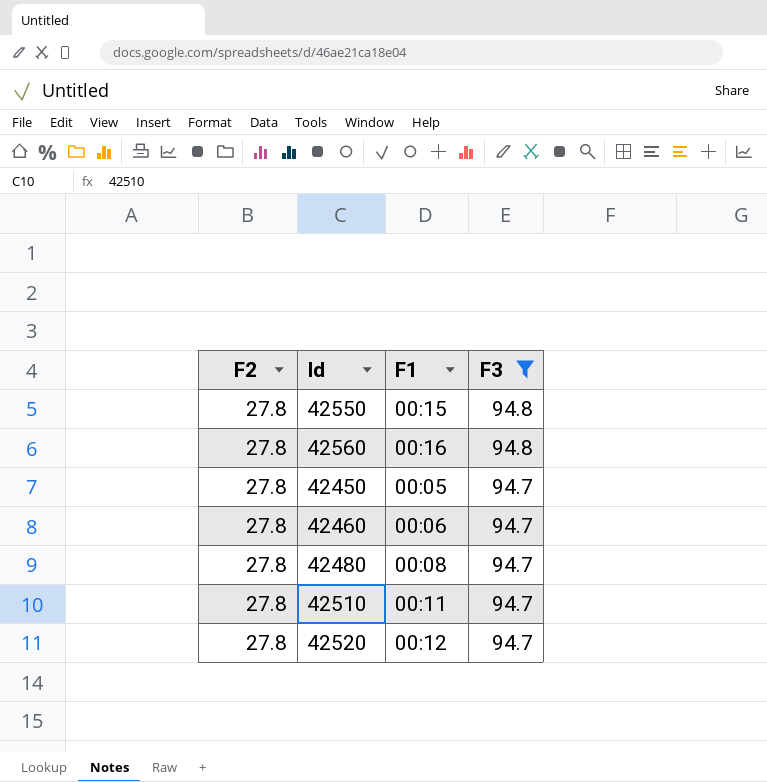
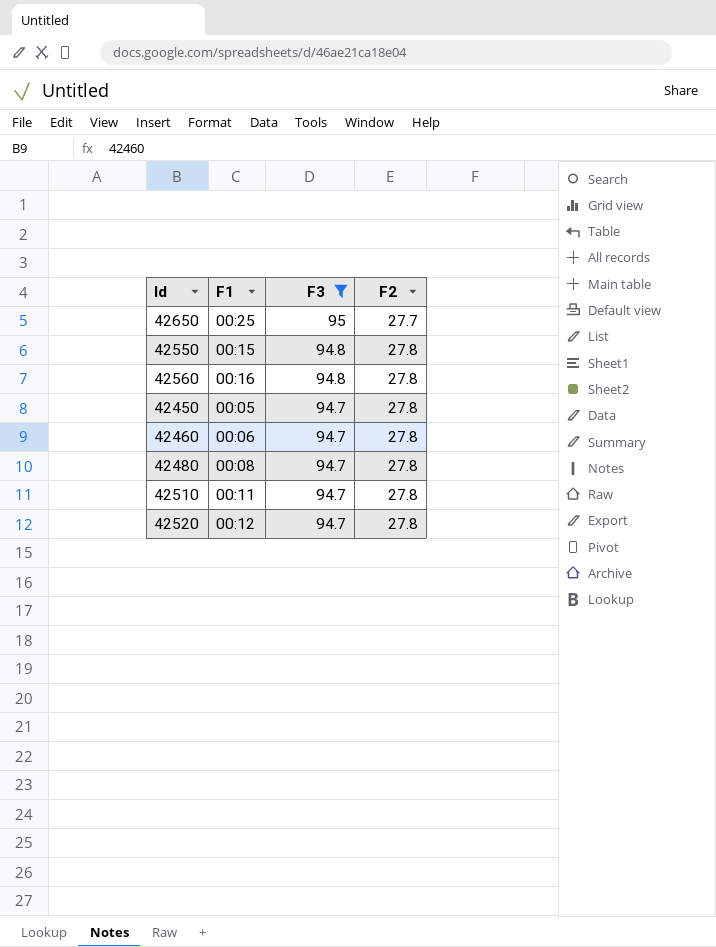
column F2 | position: 1 -> 4
row 42650: none -> 00:25 | 95 | 27.7

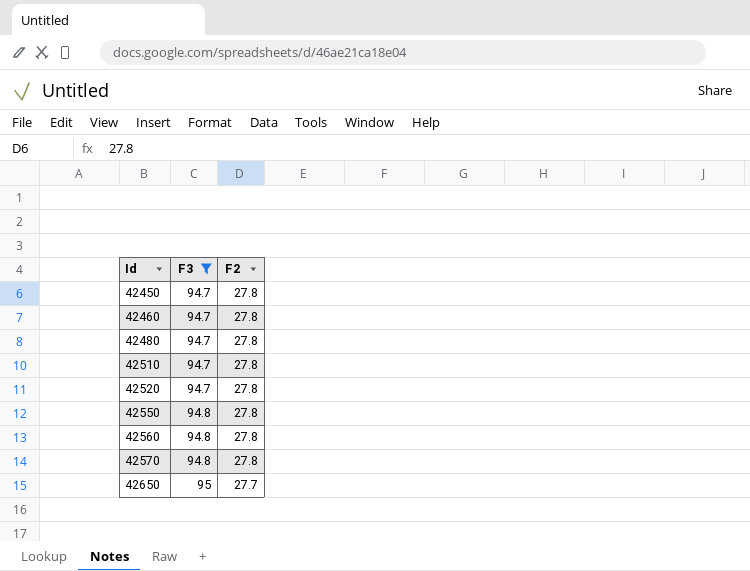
row order: F3 descending -> Id ascending
column F1 | position: 2 -> none
row 42570: none -> 94.8 | 27.8

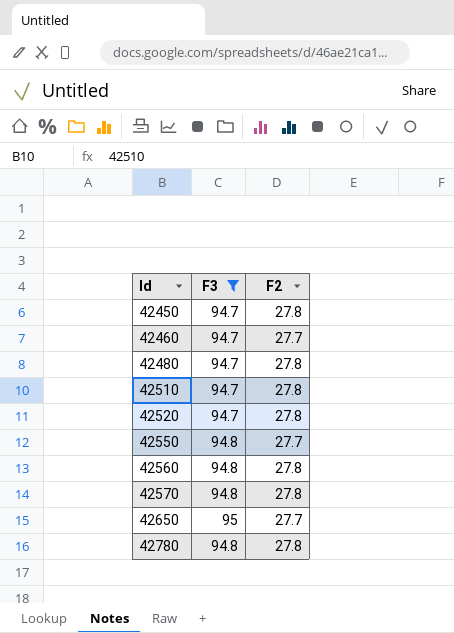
42460 | F2: 27.8 -> 27.7
42550 | F2: 27.8 -> 27.7
row 42780: none -> 94.8 | 27.8

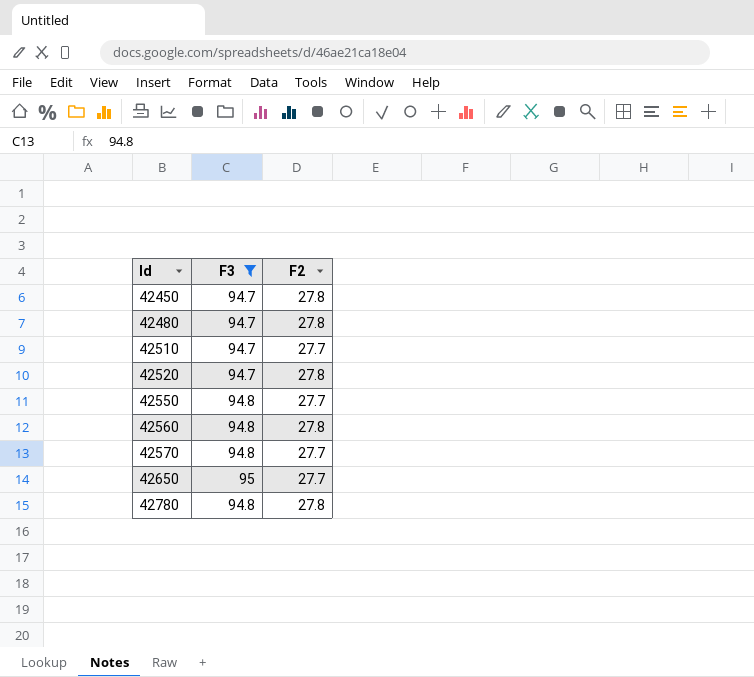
row 42460: 94.7 | 27.7 -> none
42510 | F2: 27.8 -> 27.7
42570 | F2: 27.8 -> 27.7

